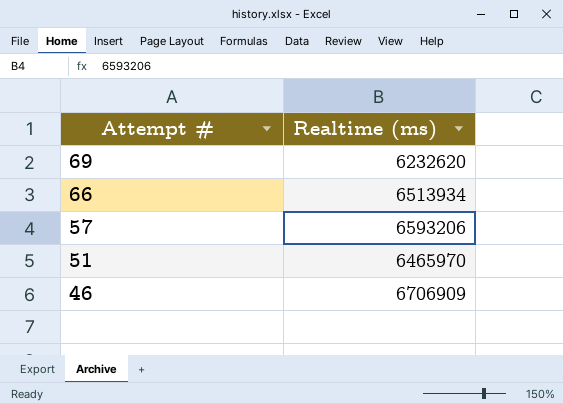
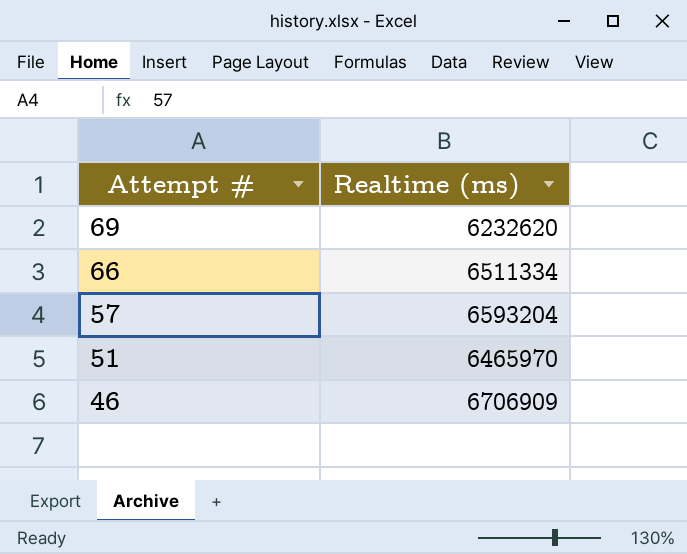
66 | Realtime (ms): 6513934 -> 6511334
57 | Realtime (ms): 6593206 -> 6593204

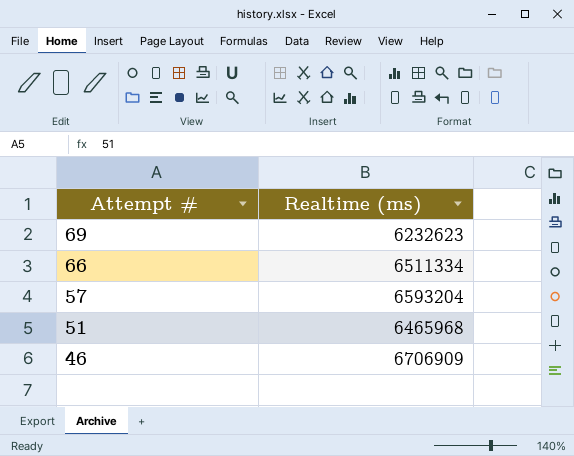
69 | Realtime (ms): 6232620 -> 6232623
51 | Realtime (ms): 6465970 -> 6465968

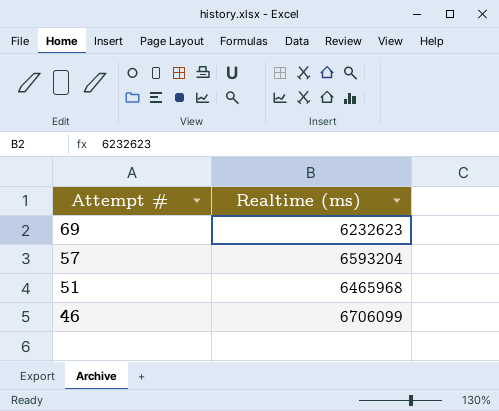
row 66: 6511334 -> none
46 | Realtime (ms): 6706909 -> 6706099

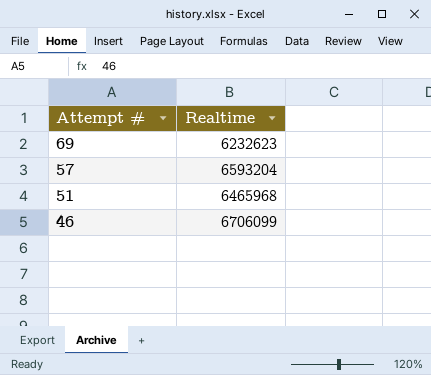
column name: Realtime (ms) -> Realtime

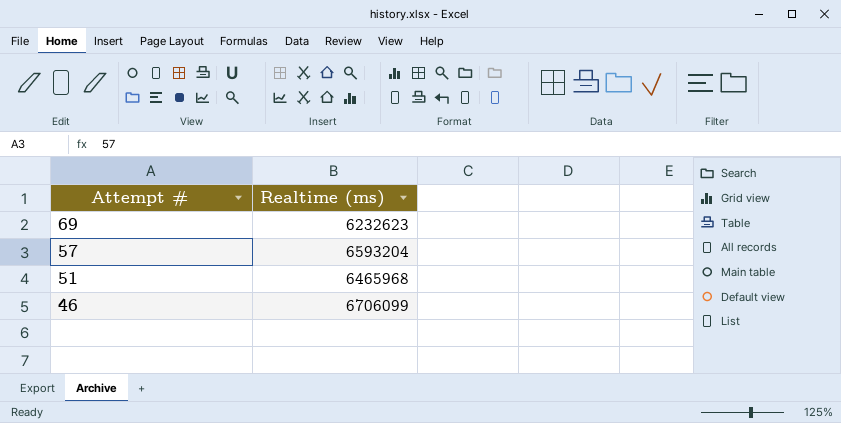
column name: Realtime -> Realtime (ms)

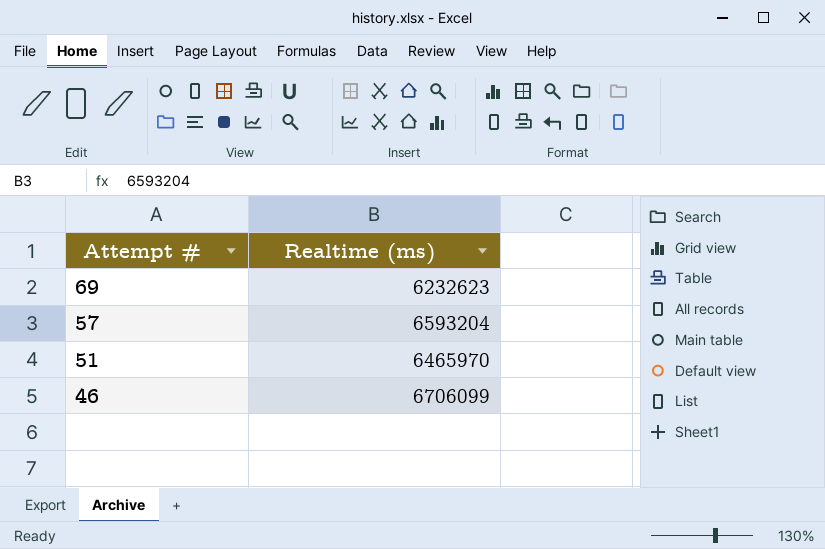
51 | Realtime (ms): 6465968 -> 6465970

